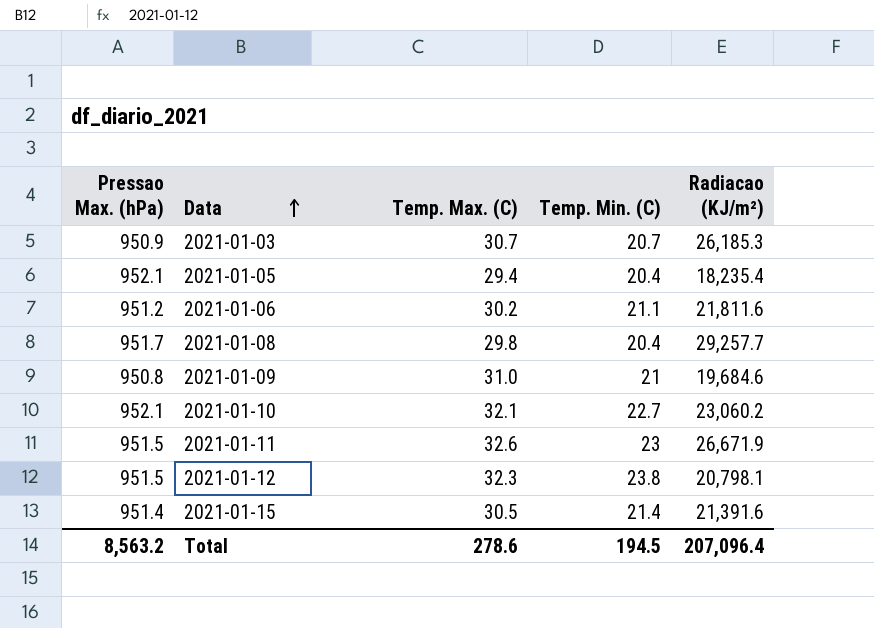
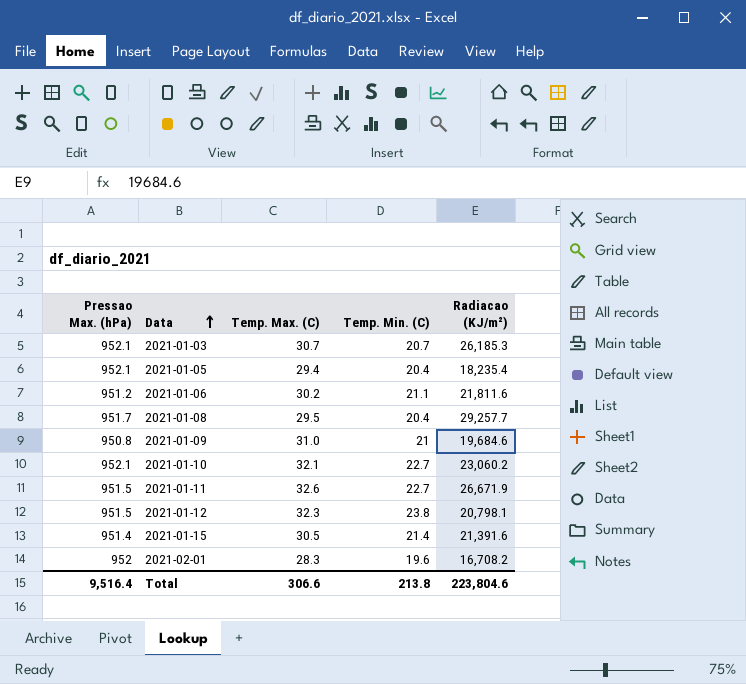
2021-01-03 | Pressao Max. (hPa): 950.9 -> 952.1
2021-01-08 | Temp. Max. (C): 29.8 -> 29.5
2021-01-11 | Temp. Min. (C): 23 -> 22.7
row 2021-02-01: none -> 952 | 28.3 | 19.6 | 16,708.2
Total | Pressao Max. (hPa): 8,563.2 -> 9,516.4
Total | Temp. Max. (C): 278.6 -> 306.6
Total | Temp. Min. (C): 194.5 -> 213.8
Total | Radiacao (KJ/m²): 207,096.4 -> 223,804.6

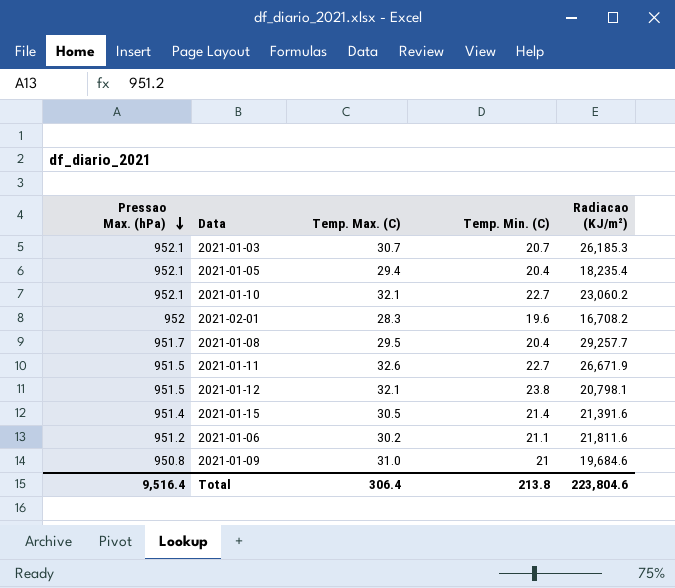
row order: Data ascending -> Pressao Max. (hPa) descending
2021-01-12 | Temp. Max. (C): 32.3 -> 32.1
Total | Temp. Max. (C): 306.6 -> 306.4

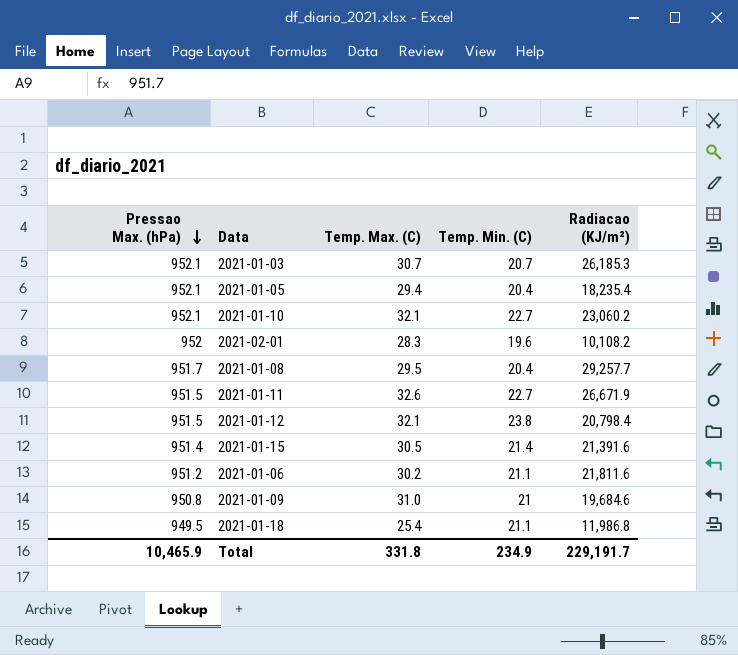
2021-02-01 | Radiacao (KJ/m²): 16,708.2 -> 10,108.2
2021-01-12 | Radiacao (KJ/m²): 20,798.1 -> 20,798.4
row 2021-01-18: none -> 949.5 | 25.4 | 21.1 | 11,986.8
Total | Pressao Max. (hPa): 9,516.4 -> 10,465.9
Total | Temp. Max. (C): 306.4 -> 331.8
Total | Temp. Min. (C): 213.8 -> 234.9
Total | Radiacao (KJ/m²): 223,804.6 -> 229,191.7

